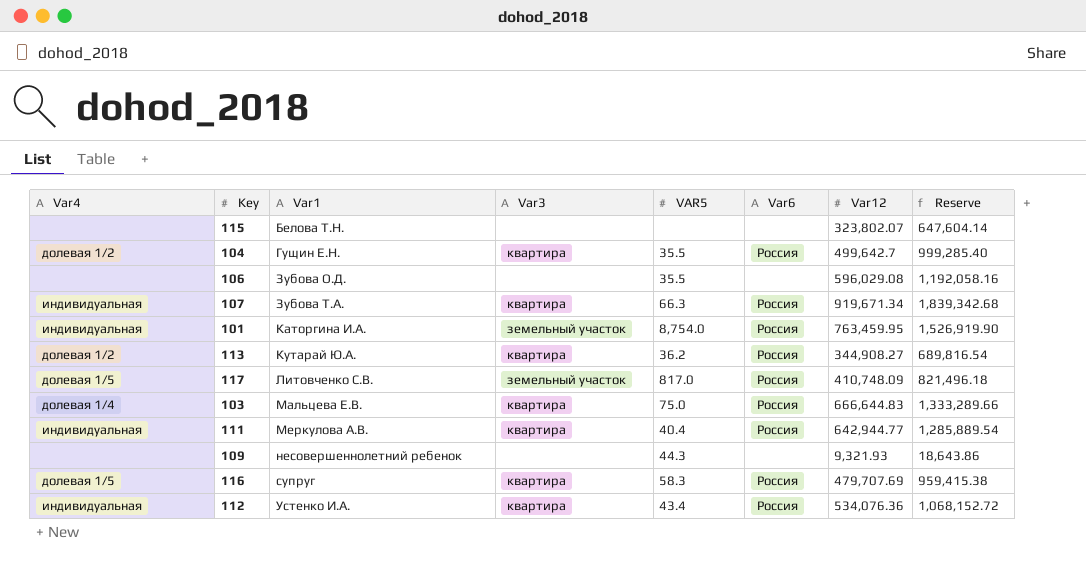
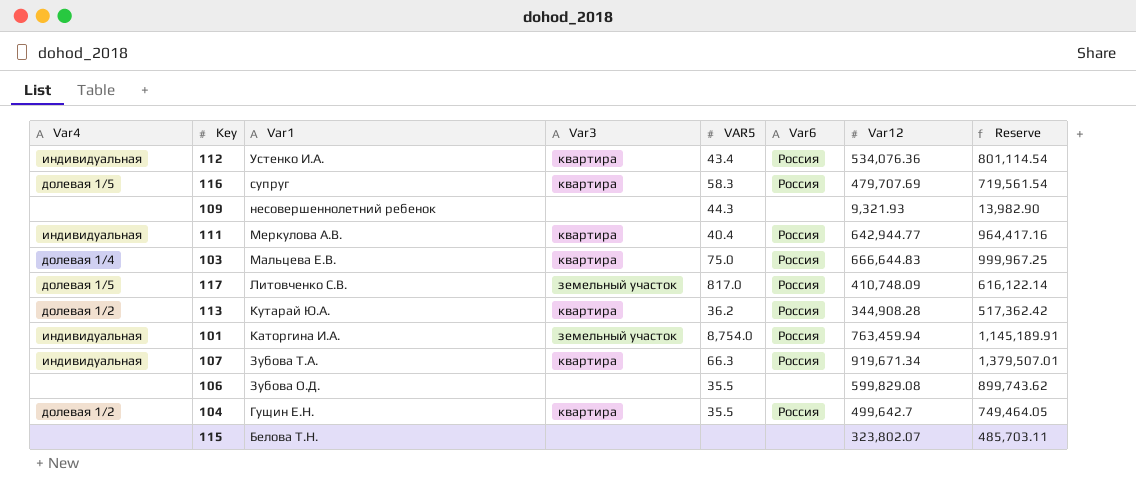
row order: Var1 ascending -> Var1 descending
column Reserve | formula: [Var12] * 2 -> [Var12] * 1.5
113 | Var12: 344,908.27 -> 344,908.28
101 | Var12: 763,459.95 -> 763,459.94
106 | Var12: 596,029.08 -> 599,829.08

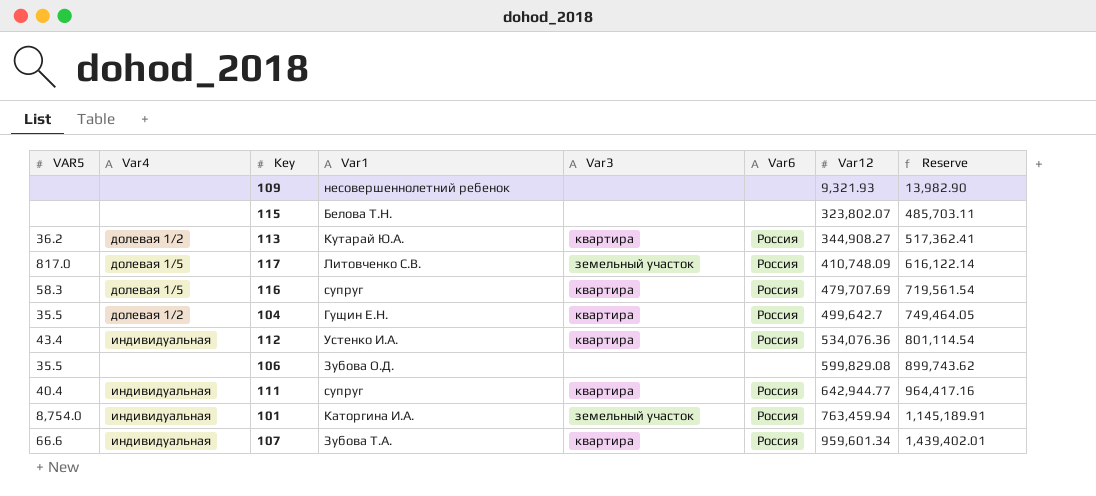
row order: Var1 descending -> Var12 ascending
column VAR5 | position: 5 -> 1
row 103: долевая 1/4 | Мальцева Е.В. | квартира | 75.0 | Россия | 666,644.83 | 999,967.25 -> none
109 | VAR5: 44.3 -> none
113 | Var12: 344,908.28 -> 344,908.27
113 | Reserve: 517,362.42 -> 517,362.41
111 | Var1: Меркулова А.В. -> супруг
107 | VAR5: 66.3 -> 66.6
107 | Var12: 919,671.34 -> 959,601.34
107 | Reserve: 1,379,507.01 -> 1,439,402.01

